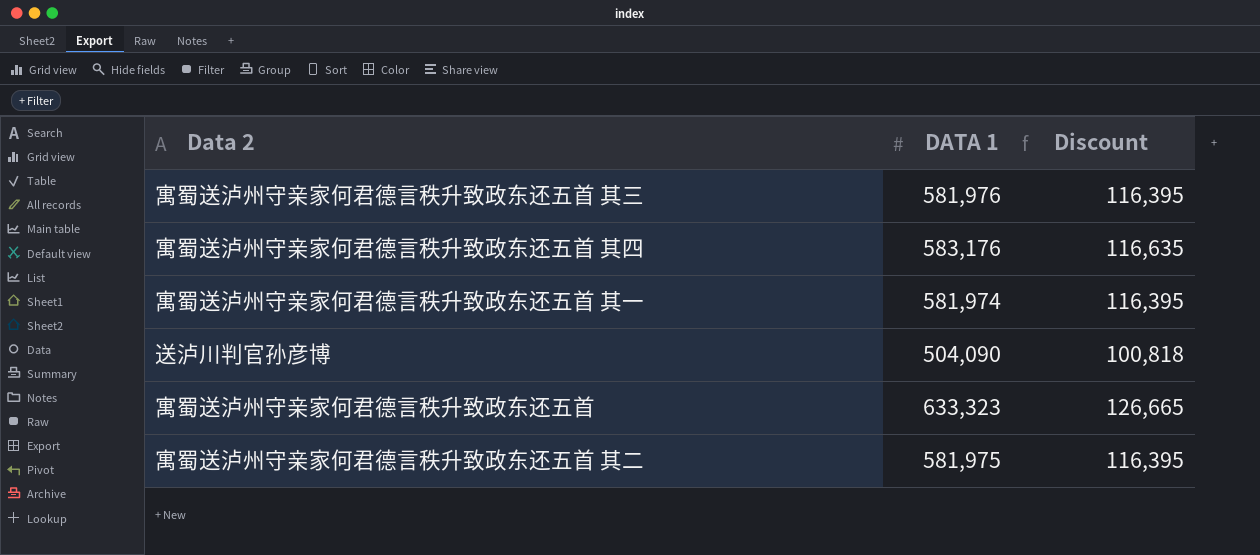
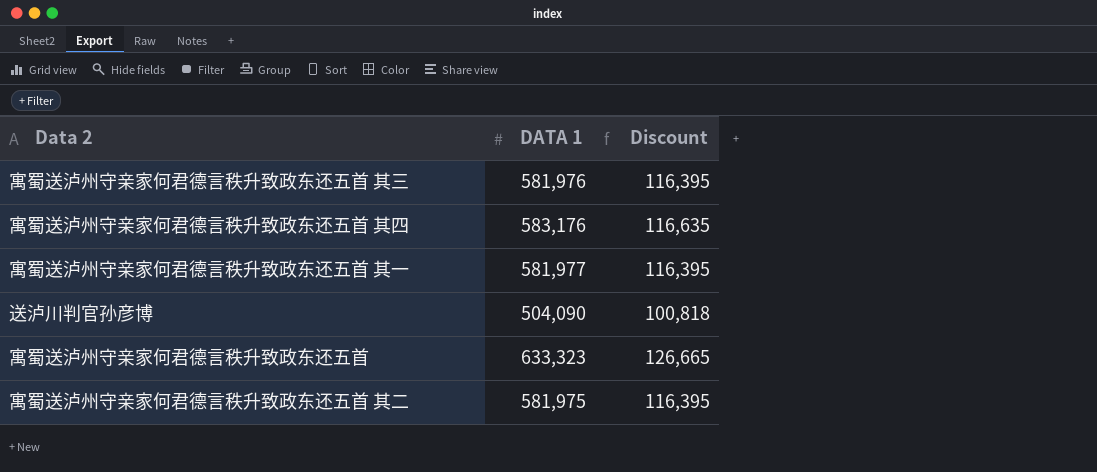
寓蜀送泸州守亲家何君德言秩升致政东还五首 其一 | DATA 1: 581,974 -> 581,977

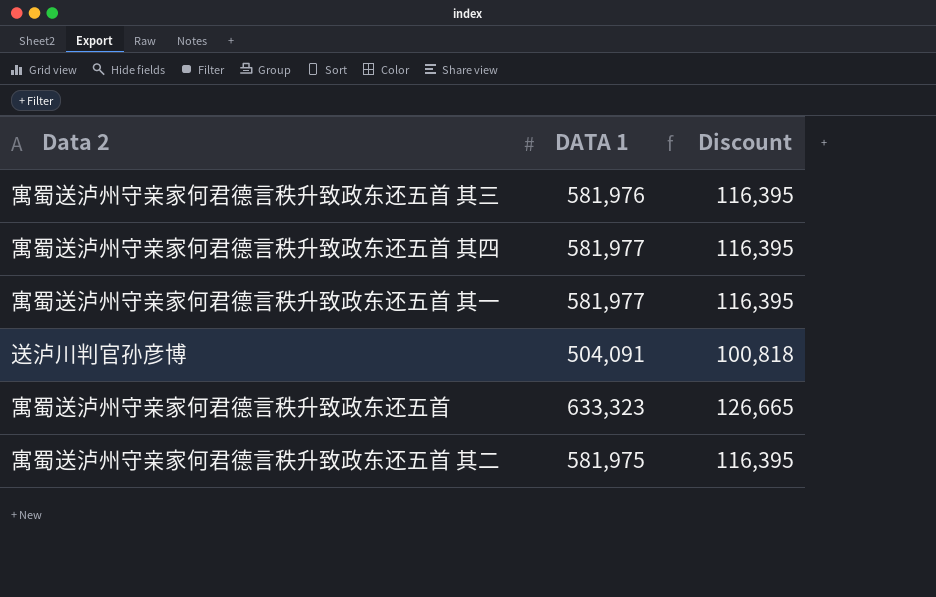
寓蜀送泸州守亲家何君德言秩升致政东还五首 其四 | DATA 1: 583,176 -> 581,977
寓蜀送泸州守亲家何君德言秩升致政东还五首 其四 | Discount: 116,635 -> 116,395
送泸川判官孙彦博 | DATA 1: 504,090 -> 504,091

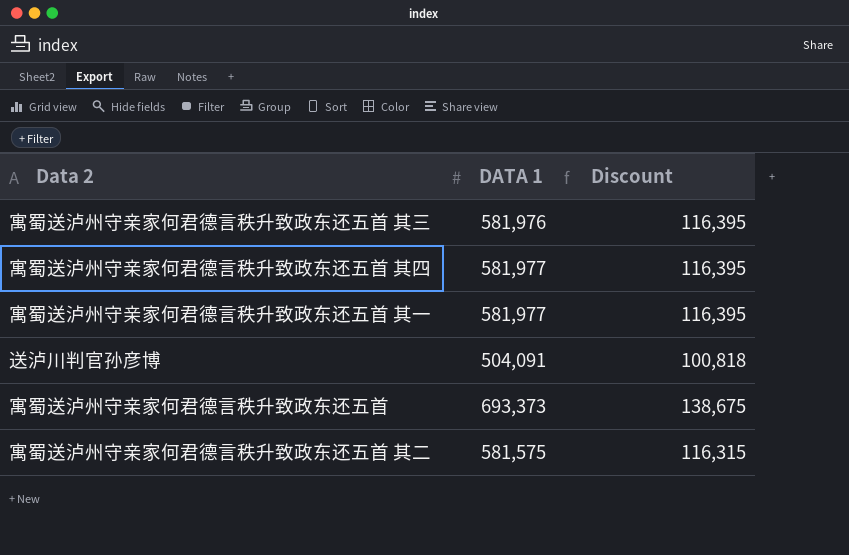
寓蜀送泸州守亲家何君德言秩升致政东还五首 | DATA 1: 633,323 -> 693,373
寓蜀送泸州守亲家何君德言秩升致政东还五首 | Discount: 126,665 -> 138,675
寓蜀送泸州守亲家何君德言秩升致政东还五首 其二 | DATA 1: 581,975 -> 581,575
寓蜀送泸州守亲家何君德言秩升致政东还五首 其二 | Discount: 116,395 -> 116,315

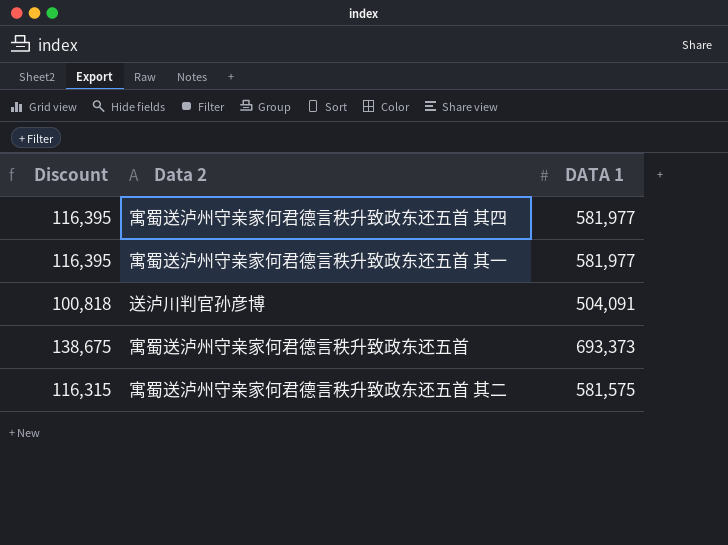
column Discount | position: 3 -> 1
row 寓蜀送泸州守亲家何君德言秩升致政东还五首 其三: 581,976 | 116,395 -> none

